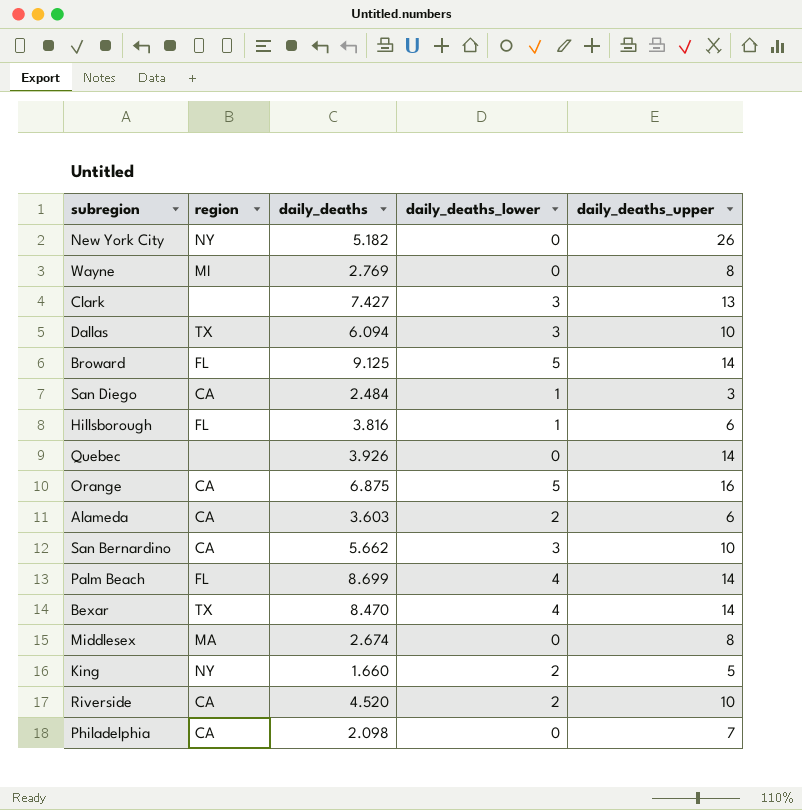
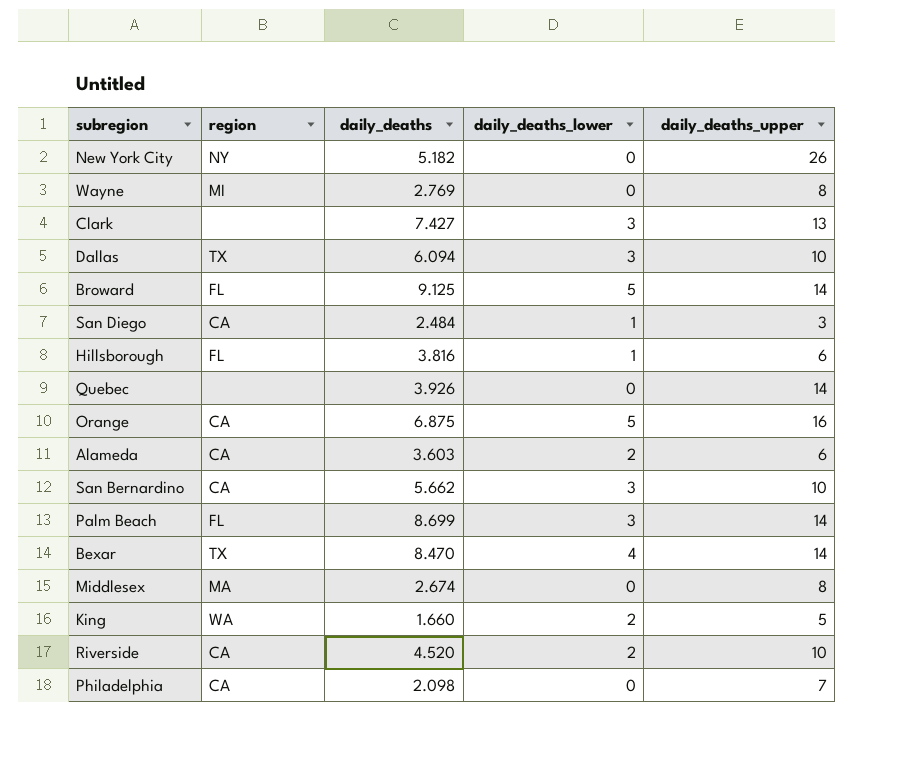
Palm Beach | daily_deaths_lower: 4 -> 3
King | region: NY -> WA

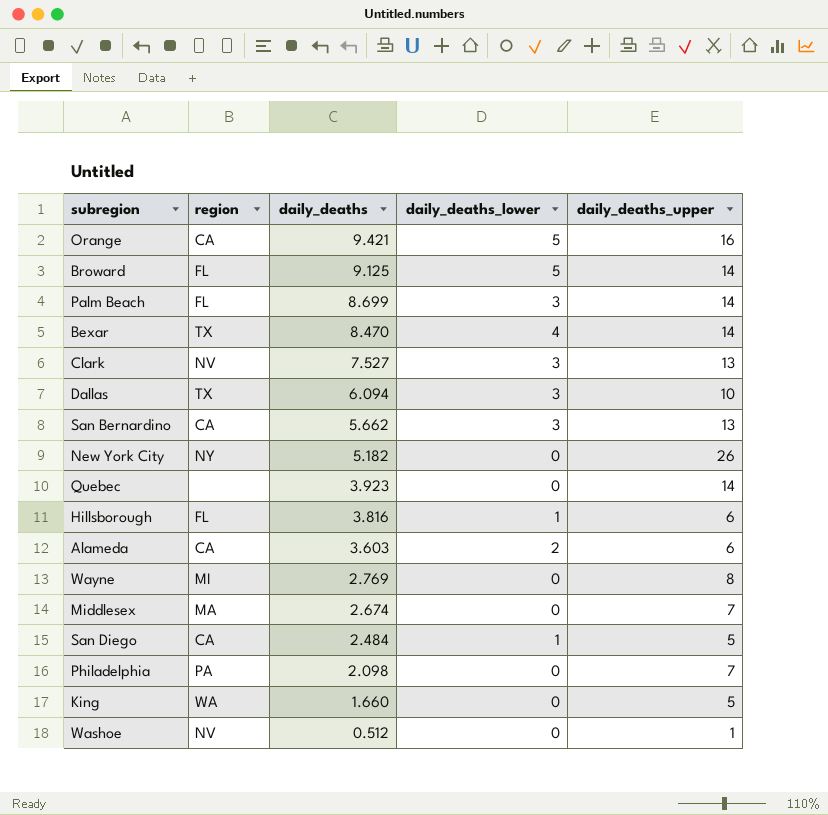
row order: none -> daily_deaths descending
row Riverside: CA | 4.520 | 2 | 10 -> none
Orange | daily_deaths: 6.875 -> 9.421
Clark | region: none -> NV
Clark | daily_deaths: 7.427 -> 7.527
San Bernardino | daily_deaths_upper: 10 -> 13
Quebec | daily_deaths: 3.926 -> 3.923
Middlesex | daily_deaths_upper: 8 -> 7
San Diego | daily_deaths_upper: 3 -> 5
Philadelphia | region: CA -> PA
King | daily_deaths_lower: 2 -> 0
row Washoe: none -> NV | 0.512 | 0 | 1

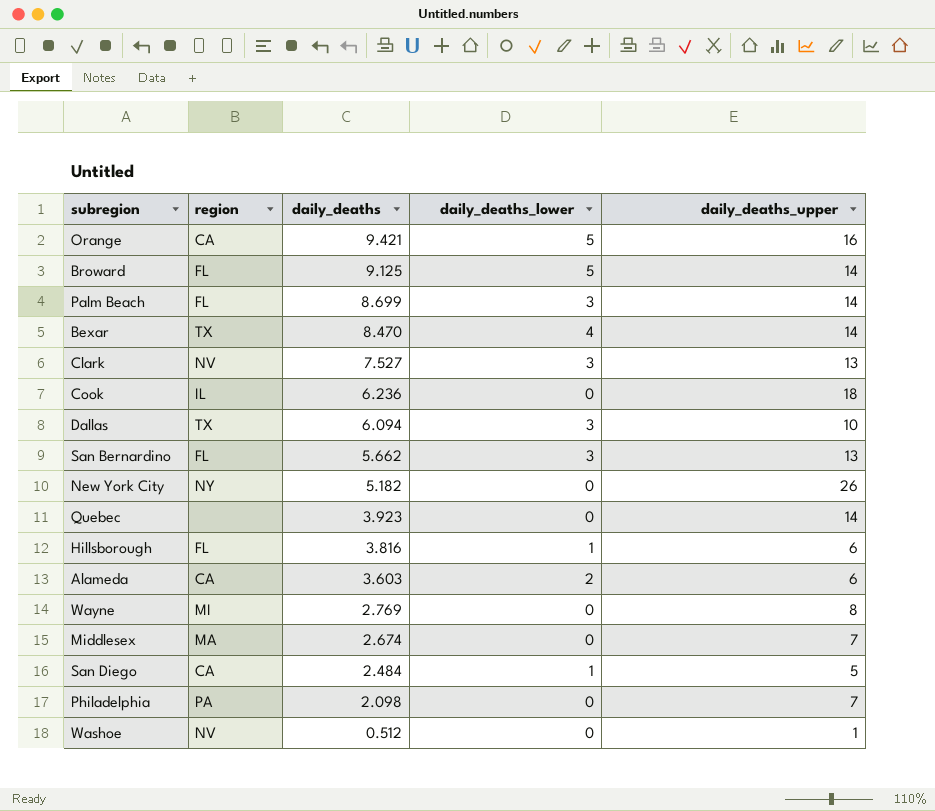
row King: WA | 1.660 | 0 | 5 -> none
row Cook: none -> IL | 6.236 | 0 | 18
San Bernardino | region: CA -> FL

